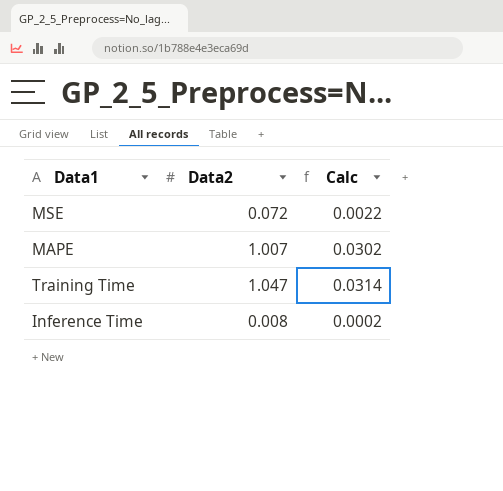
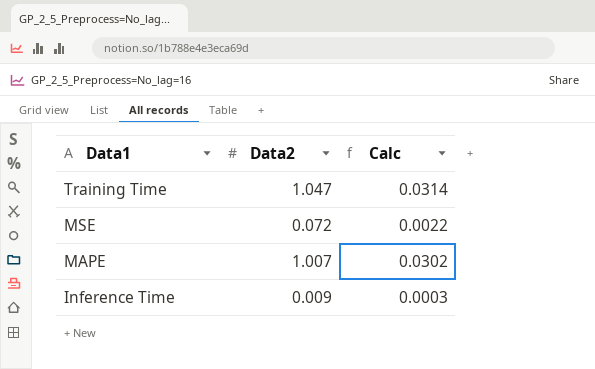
row order: none -> Data1 descending
Inference Time | Data2: 0.008 -> 0.009
Inference Time | Calc: 0.0002 -> 0.0003

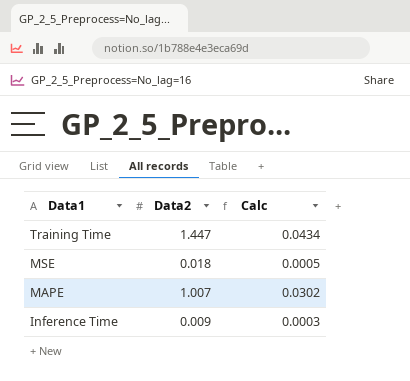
Training Time | Data2: 1.047 -> 1.447
Training Time | Calc: 0.0314 -> 0.0434
MSE | Data2: 0.072 -> 0.018
MSE | Calc: 0.0022 -> 0.0005

